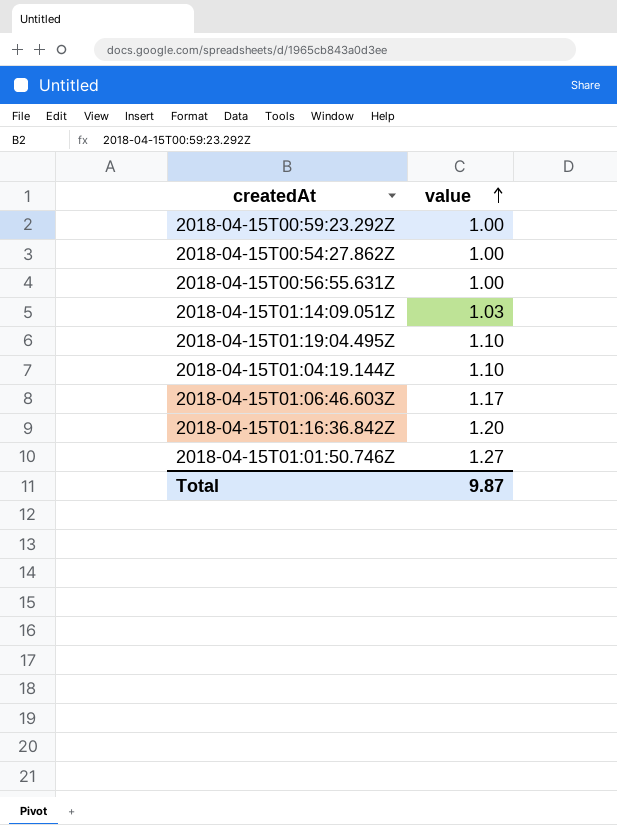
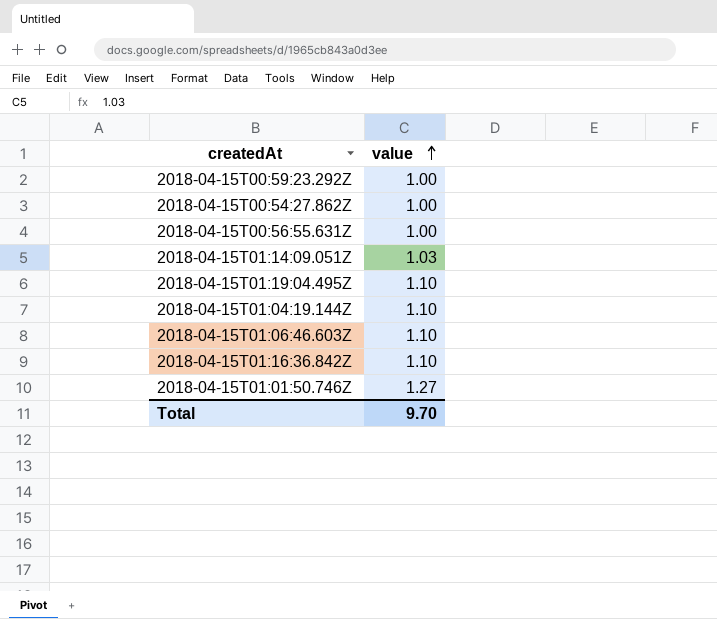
2018-04-15T01:06:46.603Z | value: 1.17 -> 1.10
2018-04-15T01:16:36.842Z | value: 1.20 -> 1.10
Total | value: 9.87 -> 9.70

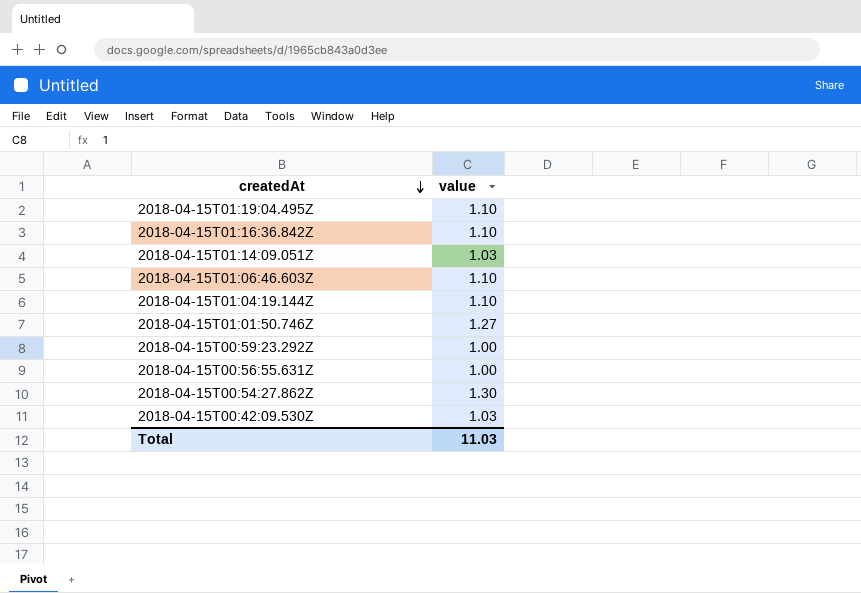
row order: value ascending -> createdAt descending
2018-04-15T00:54:27.862Z | value: 1.00 -> 1.30
row 2018-04-15T00:42:09.530Z: none -> 1.03
Total | value: 9.70 -> 11.03

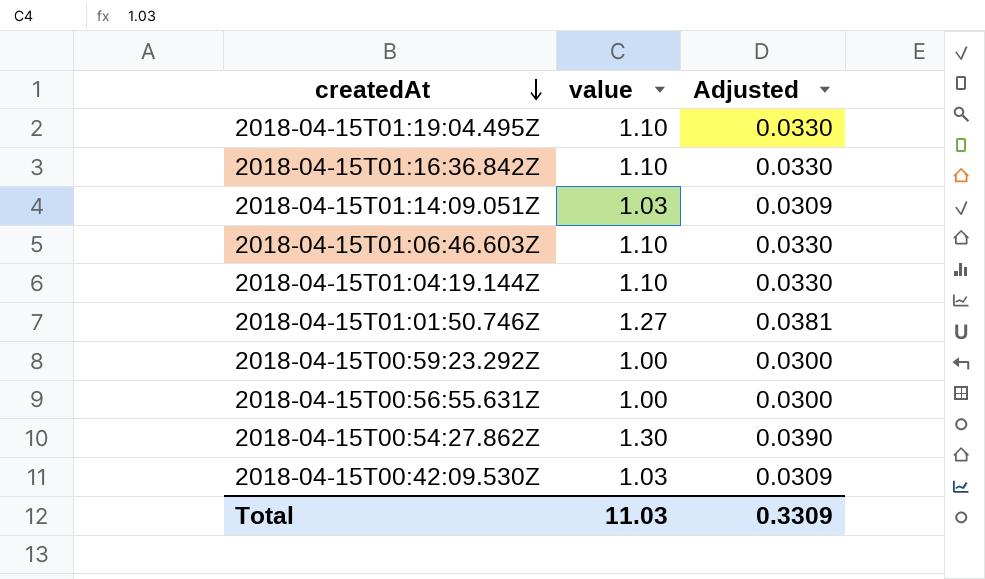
column Adjusted | formula: none -> [value] * 0.03

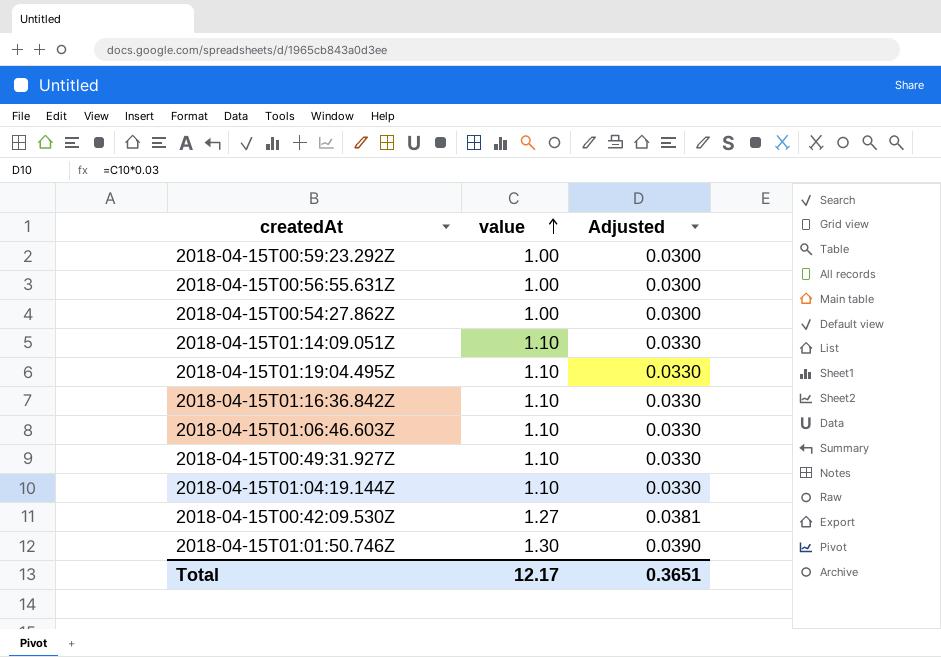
row order: createdAt descending -> value ascending
2018-04-15T00:54:27.862Z | value: 1.30 -> 1.00
2018-04-15T00:54:27.862Z | Adjusted: 0.0390 -> 0.0300
2018-04-15T01:14:09.051Z | value: 1.03 -> 1.10
2018-04-15T01:14:09.051Z | Adjusted: 0.0309 -> 0.0330
row 2018-04-15T00:49:31.927Z: none -> 1.10 | 0.0330
2018-04-15T00:42:09.530Z | value: 1.03 -> 1.27
2018-04-15T00:42:09.530Z | Adjusted: 0.0309 -> 0.0381
2018-04-15T01:01:50.746Z | value: 1.27 -> 1.30
2018-04-15T01:01:50.746Z | Adjusted: 0.0381 -> 0.0390
Total | value: 11.03 -> 12.17
Total | Adjusted: 0.3309 -> 0.3651

